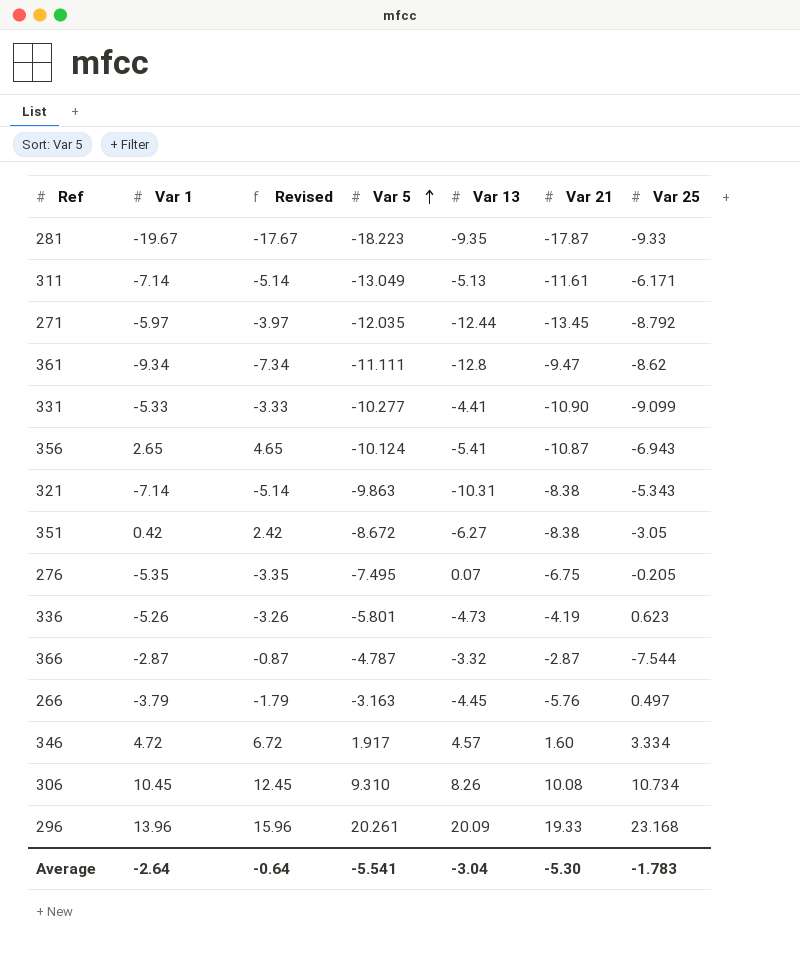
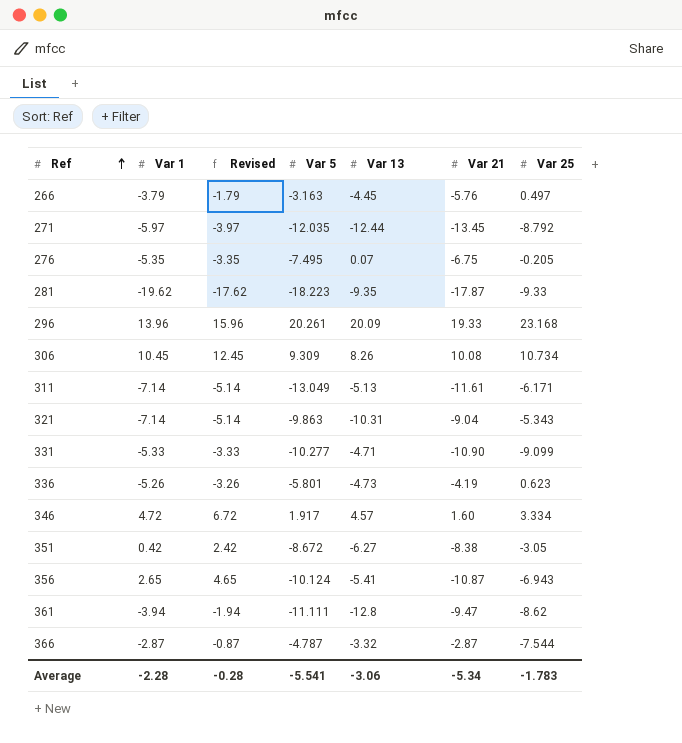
row order: Var 5 ascending -> Ref ascending
281 | Var 1: -19.67 -> -19.62
281 | Revised: -17.67 -> -17.62
306 | Var 5: 9.310 -> 9.309
321 | Var 21: -8.38 -> -9.04
331 | Var 13: -4.41 -> -4.71
361 | Var 1: -9.34 -> -3.94
361 | Revised: -7.34 -> -1.94
Average | Var 1: -2.64 -> -2.28
Average | Revised: -0.64 -> -0.28
Average | Var 13: -3.04 -> -3.06
Average | Var 21: -5.30 -> -5.34

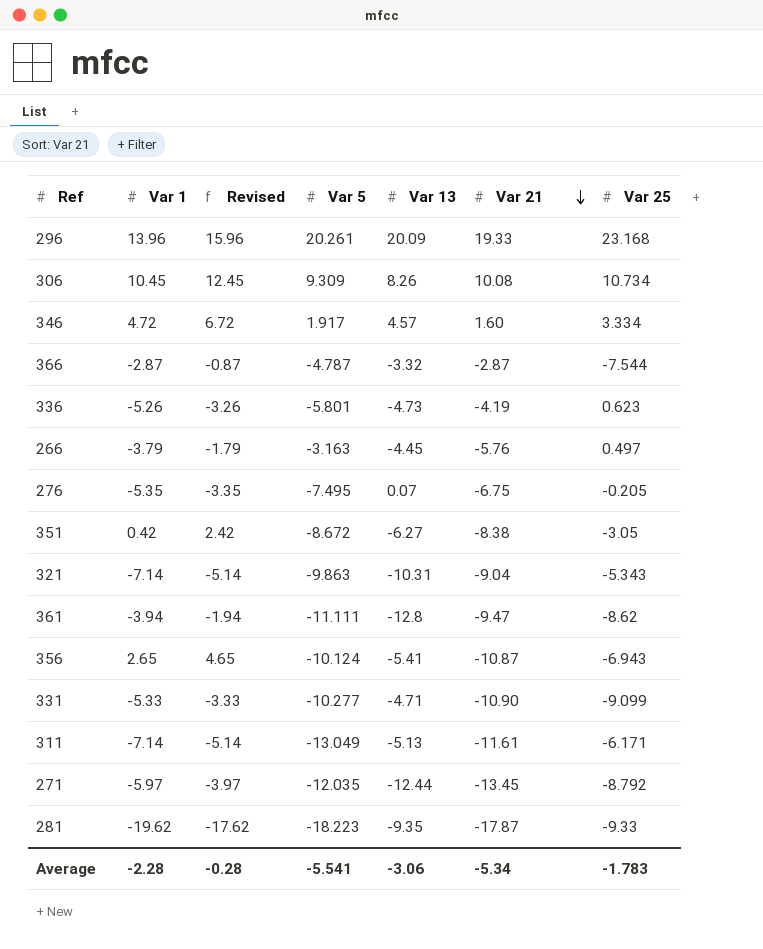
row order: Ref ascending -> Var 21 descending

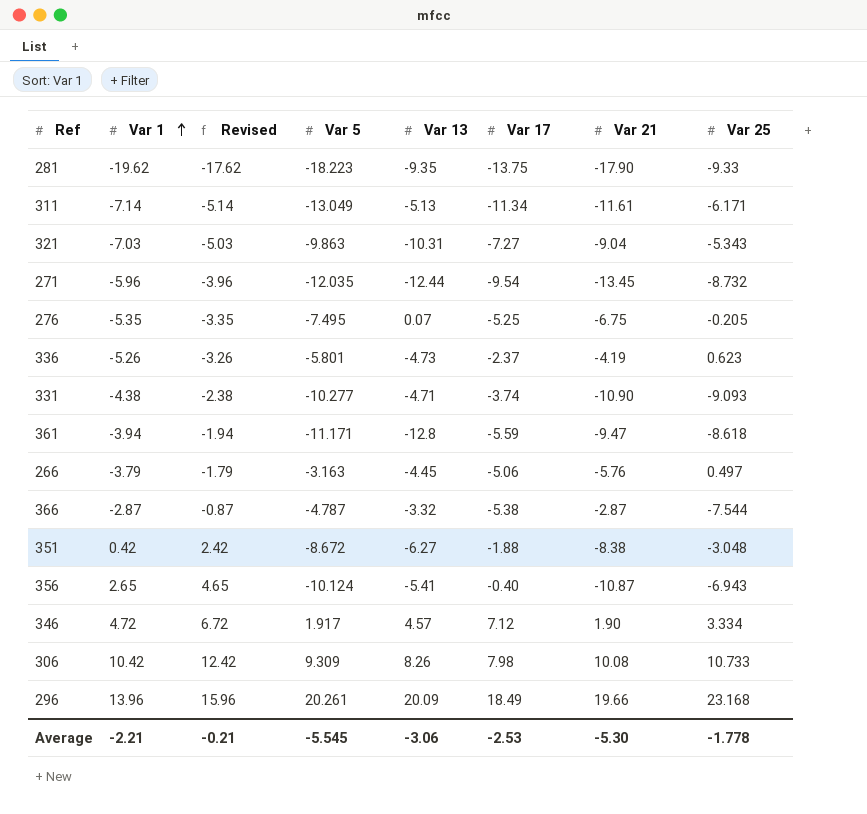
row order: Var 21 descending -> Var 1 ascending
column Var 17 | position: none -> 6
281 | Var 21: -17.87 -> -17.90
321 | Var 1: -7.14 -> -7.03
321 | Revised: -5.14 -> -5.03
271 | Var 1: -5.97 -> -5.96
271 | Revised: -3.97 -> -3.96
271 | Var 25: -8.792 -> -8.732
331 | Var 1: -5.33 -> -4.38
331 | Revised: -3.33 -> -2.38
331 | Var 25: -9.099 -> -9.093
361 | Var 5: -11.111 -> -11.171
361 | Var 25: -8.62 -> -8.618
351 | Var 25: -3.05 -> -3.048
346 | Var 21: 1.60 -> 1.90
306 | Var 1: 10.45 -> 10.42
306 | Revised: 12.45 -> 12.42
306 | Var 25: 10.734 -> 10.733
296 | Var 21: 19.33 -> 19.66
Average | Var 1: -2.28 -> -2.21
Average | Revised: -0.28 -> -0.21
Average | Var 5: -5.541 -> -5.545
Average | Var 21: -5.34 -> -5.30
Average | Var 25: -1.783 -> -1.778

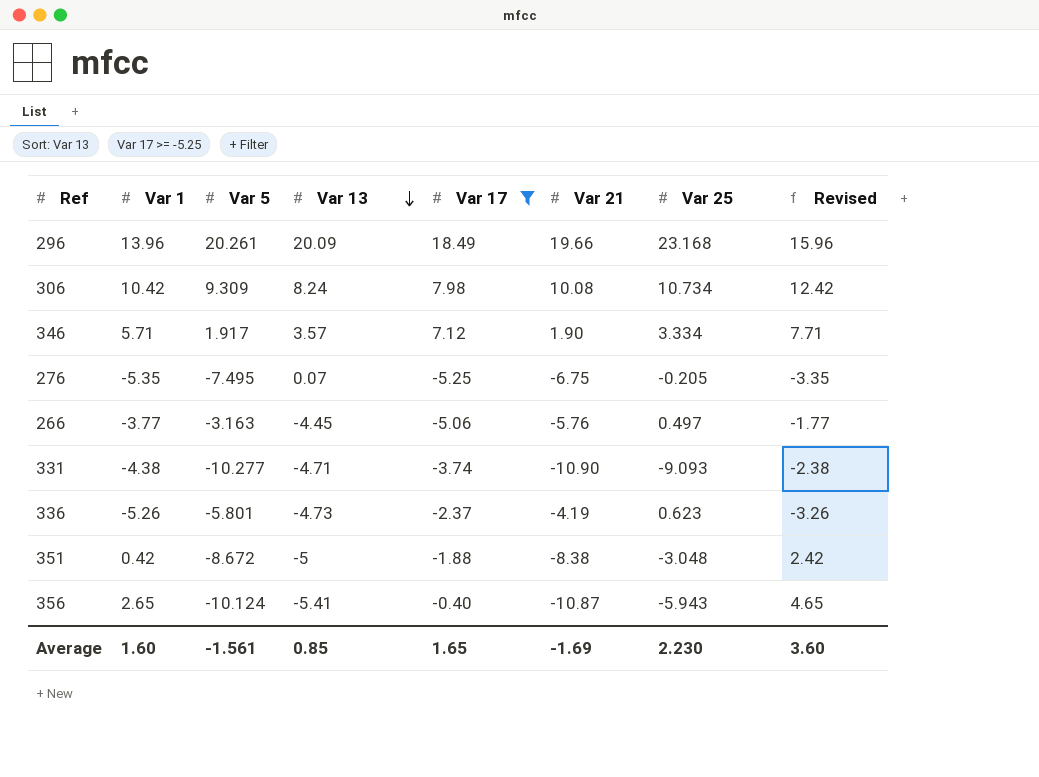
filter: none -> Var 17 >= -5.25
row order: Var 1 ascending -> Var 13 descending
column Revised | position: 3 -> 8
306 | Var 13: 8.26 -> 8.24
306 | Var 25: 10.733 -> 10.734
346 | Var 1: 4.72 -> 5.71
346 | Var 13: 4.57 -> 3.57
346 | Revised: 6.72 -> 7.71
266 | Var 1: -3.79 -> -3.77
266 | Revised: -1.79 -> -1.77
351 | Var 13: -6.27 -> -5
356 | Var 25: -6.943 -> -5.943
Average | Var 1: -2.21 -> 1.60
Average | Var 5: -5.545 -> -1.561
Average | Var 13: -3.06 -> 0.85
Average | Var 17: -2.53 -> 1.65
Average | Var 21: -5.30 -> -1.69
Average | Var 25: -1.778 -> 2.230
Average | Revised: -0.21 -> 3.60

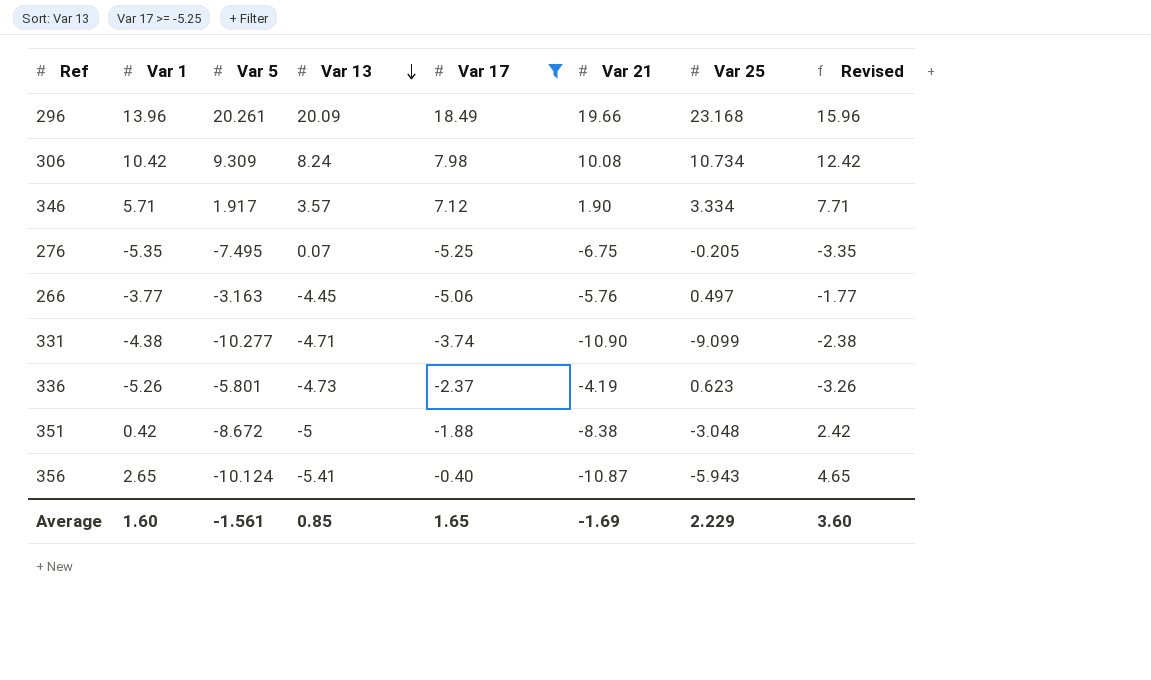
331 | Var 25: -9.093 -> -9.099
Average | Var 25: 2.230 -> 2.229

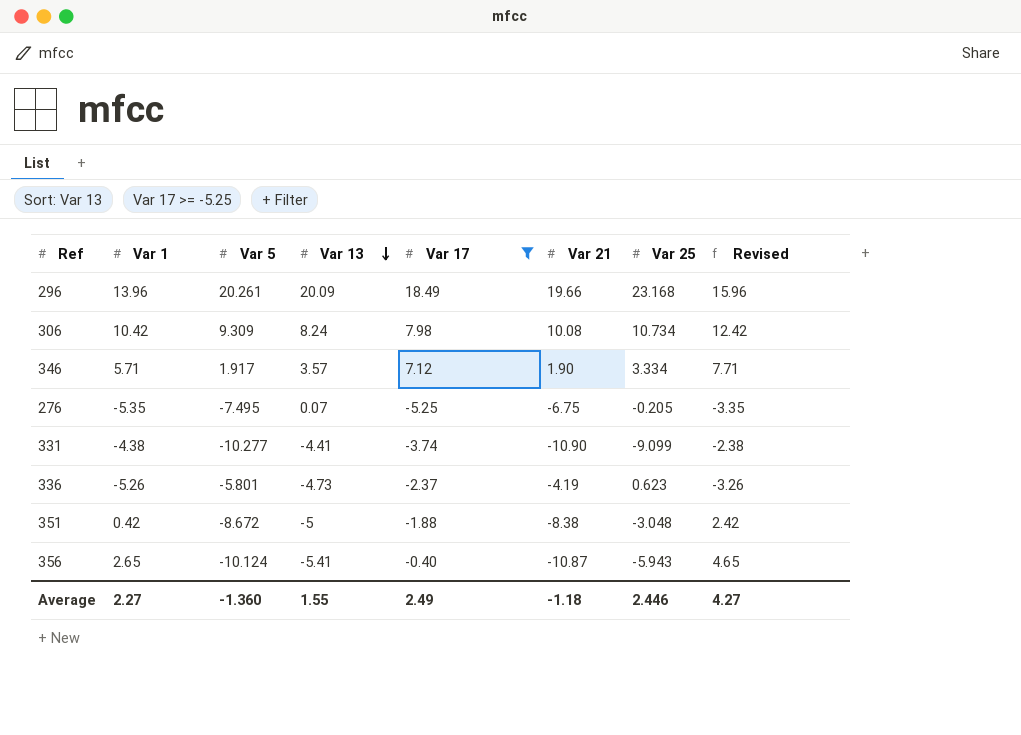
row 266: -3.77 | -3.163 | -4.45 | -5.06 | -5.76 | 0.497 | -1.77 -> none
331 | Var 13: -4.71 -> -4.41
Average | Var 1: 1.60 -> 2.27
Average | Var 5: -1.561 -> -1.360
Average | Var 13: 0.85 -> 1.55
Average | Var 17: 1.65 -> 2.49
Average | Var 21: -1.69 -> -1.18
Average | Var 25: 2.229 -> 2.446
Average | Revised: 3.60 -> 4.27

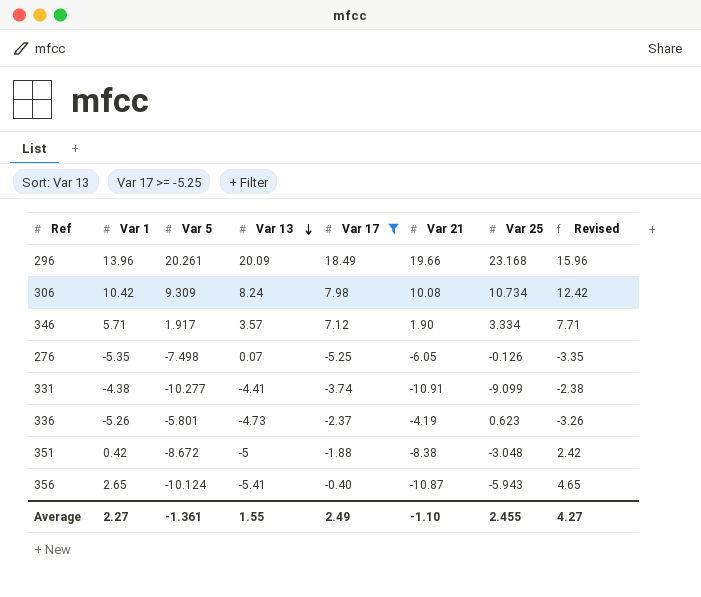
276 | Var 5: -7.495 -> -7.498
276 | Var 21: -6.75 -> -6.05
276 | Var 25: -0.205 -> -0.126
331 | Var 21: -10.90 -> -10.91
Average | Var 5: -1.360 -> -1.361
Average | Var 21: -1.18 -> -1.10
Average | Var 25: 2.446 -> 2.455

